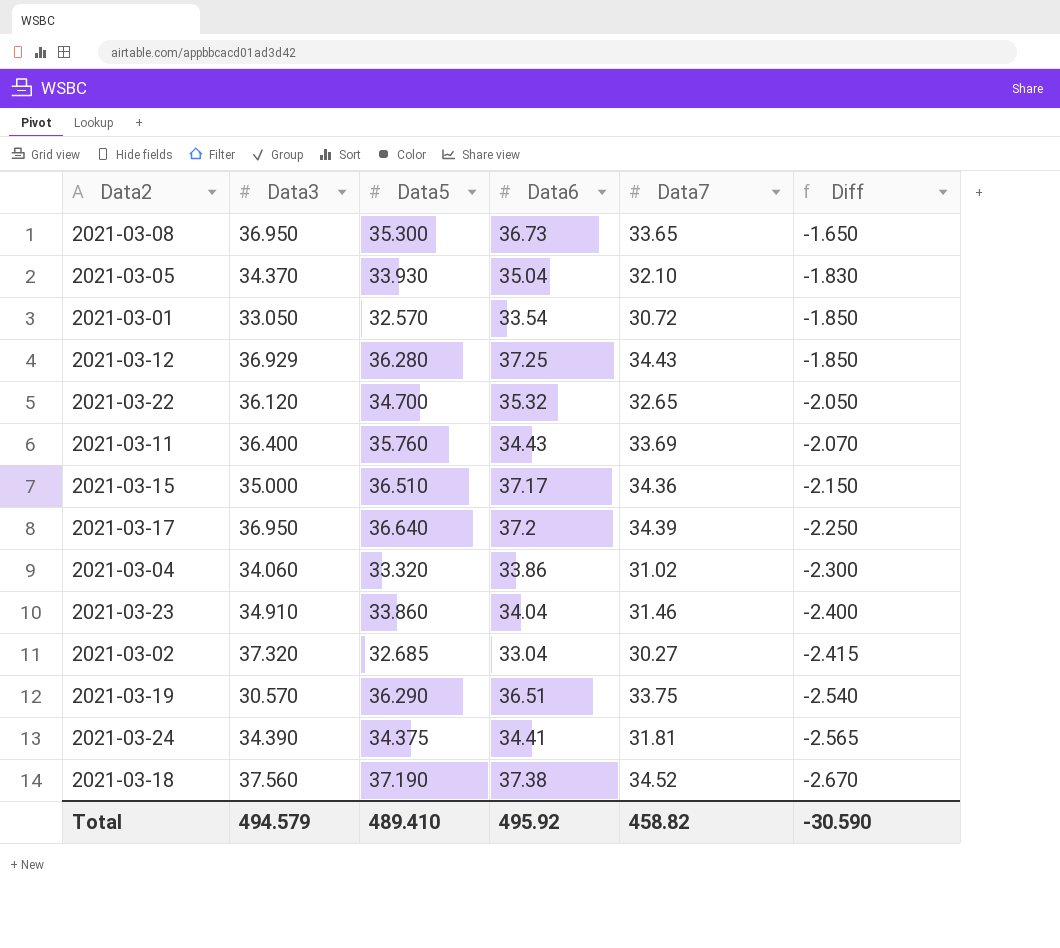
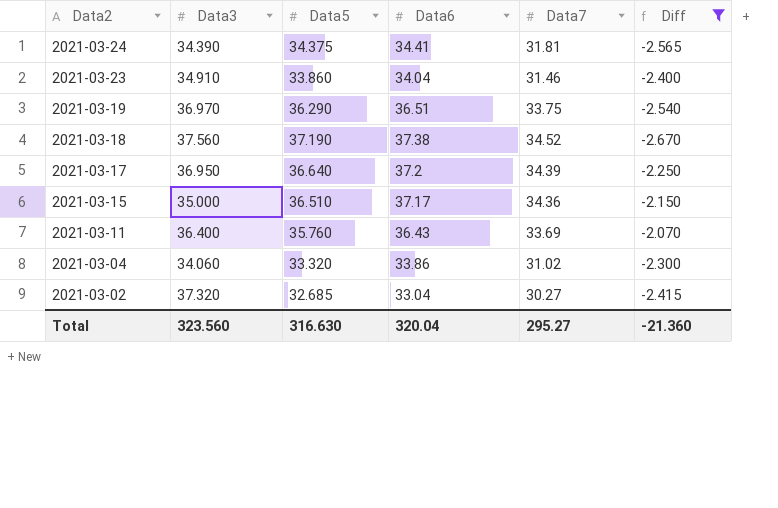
filter: none -> Diff <= -2.070
row order: Diff descending -> Data2 descending
2021-03-19 | Data3: 30.570 -> 36.970
2021-03-11 | Data6: 34.43 -> 36.43
Total | Data3: 494.579 -> 323.560
Total | Data5: 489.410 -> 316.630
Total | Data6: 495.92 -> 320.04
Total | Data7: 458.82 -> 295.27
Total | Diff: -30.590 -> -21.360

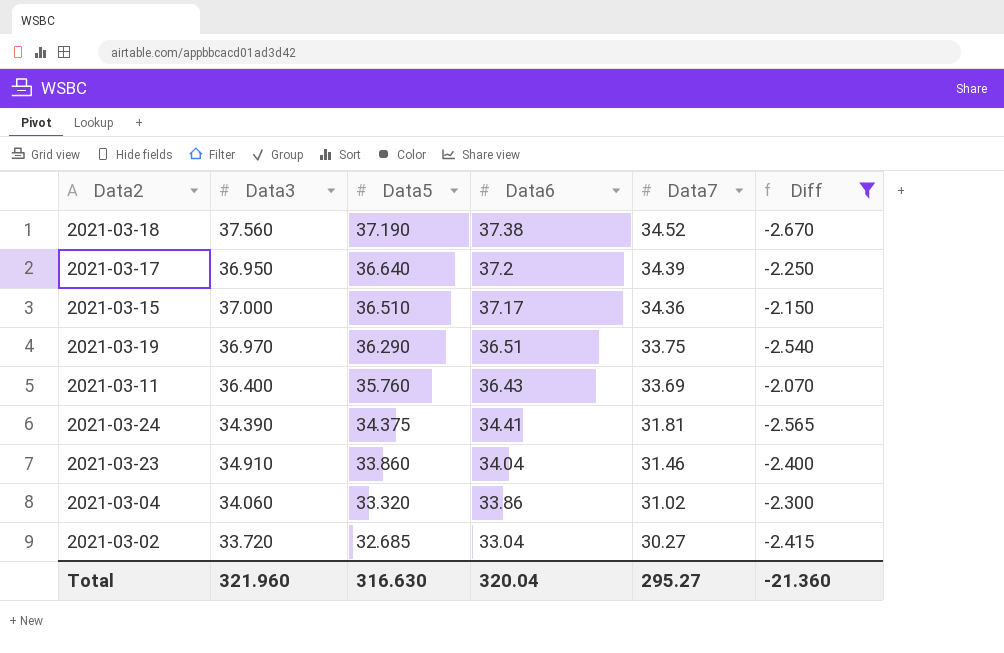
row order: Data2 descending -> Data5 descending
2021-03-15 | Data3: 35.000 -> 37.000
2021-03-02 | Data3: 37.320 -> 33.720
Total | Data3: 323.560 -> 321.960

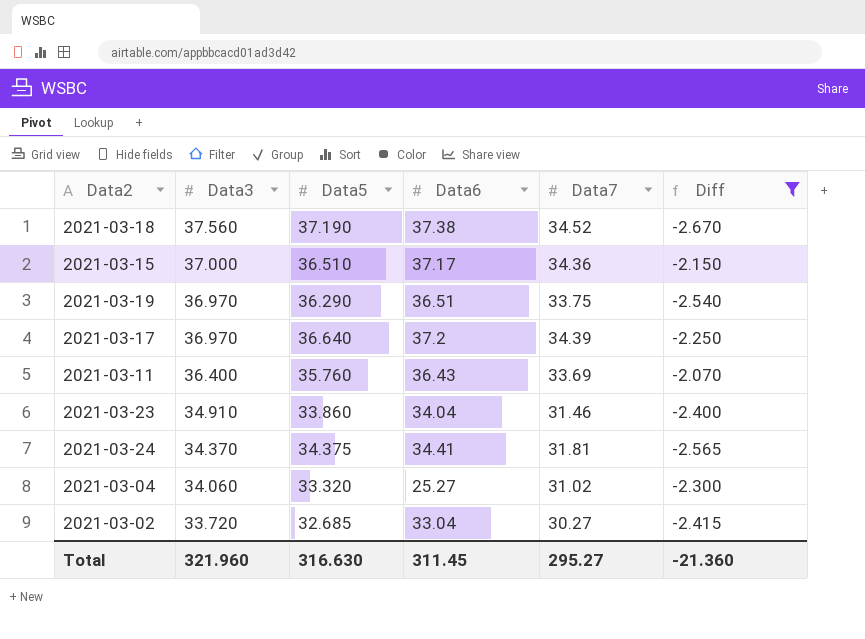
row order: Data5 descending -> Data3 descending
2021-03-17 | Data3: 36.950 -> 36.970
2021-03-24 | Data3: 34.390 -> 34.370
2021-03-04 | Data6: 33.86 -> 25.27
Total | Data6: 320.04 -> 311.45

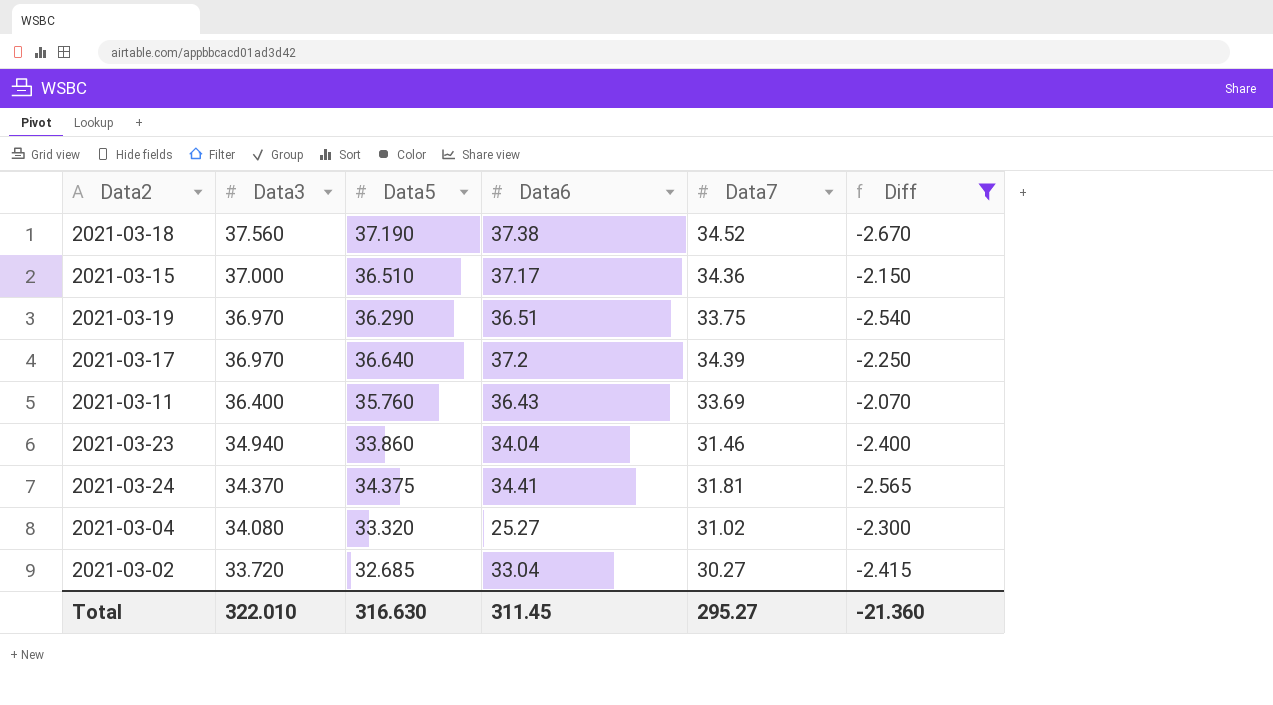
2021-03-23 | Data3: 34.910 -> 34.940
2021-03-04 | Data3: 34.060 -> 34.080
Total | Data3: 321.960 -> 322.010

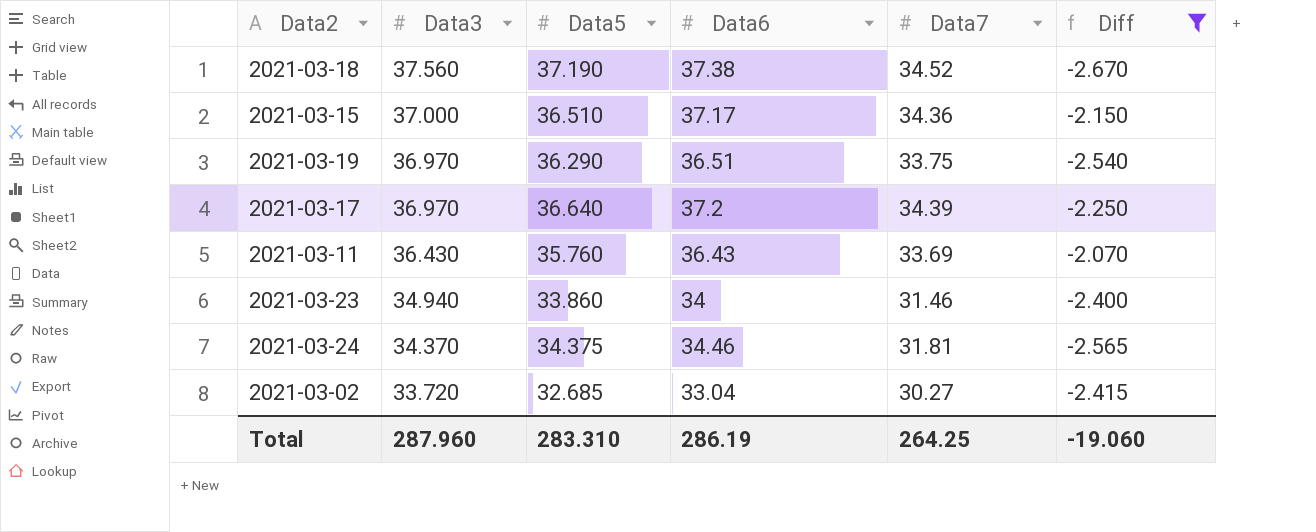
row 2021-03-04: 34.080 | 33.320 | 25.27 | 31.02 | -2.300 -> none
2021-03-11 | Data3: 36.400 -> 36.430
2021-03-23 | Data6: 34.04 -> 34
2021-03-24 | Data6: 34.41 -> 34.46
Total | Data3: 322.010 -> 287.960
Total | Data5: 316.630 -> 283.310
Total | Data6: 311.45 -> 286.19
Total | Data7: 295.27 -> 264.25
Total | Diff: -21.360 -> -19.060

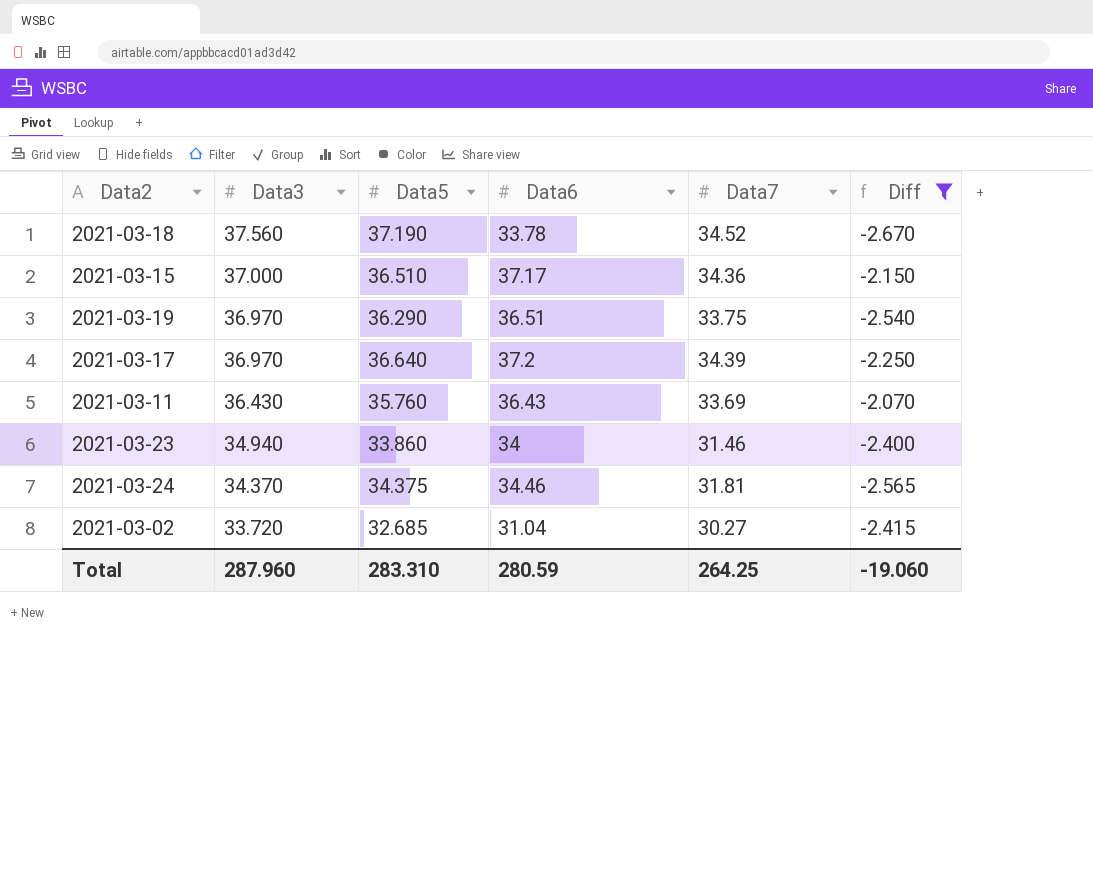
2021-03-18 | Data6: 37.38 -> 33.78
2021-03-02 | Data6: 33.04 -> 31.04
Total | Data6: 286.19 -> 280.59

